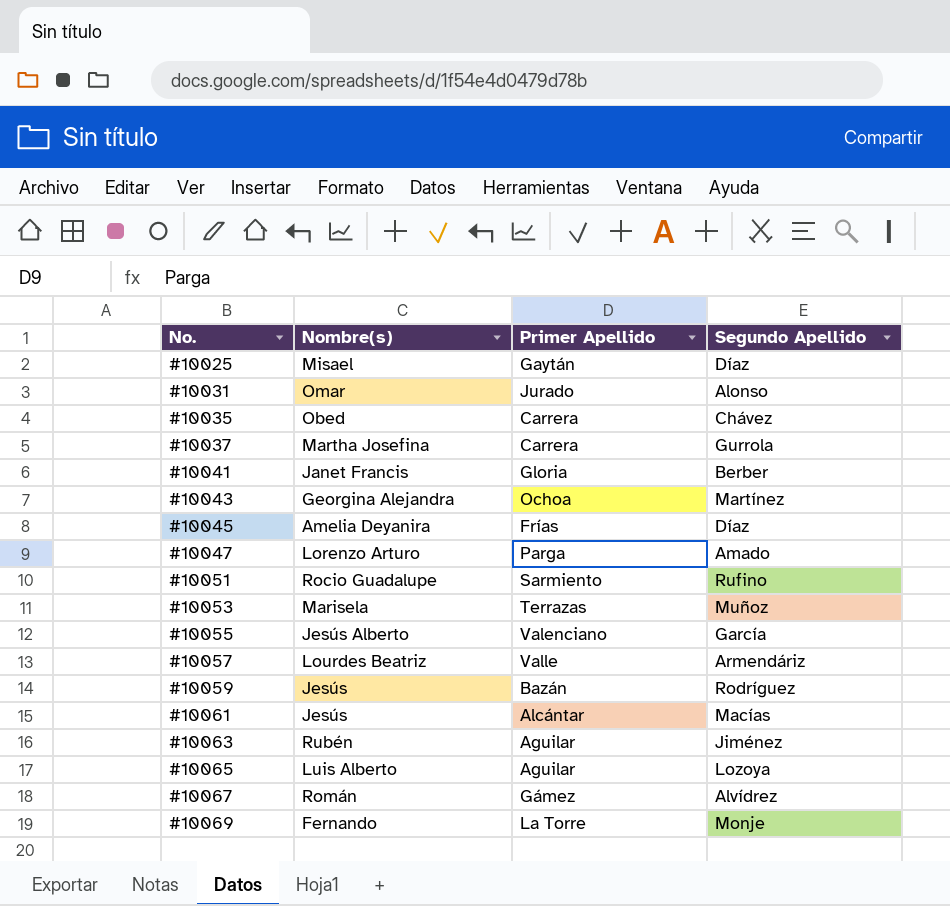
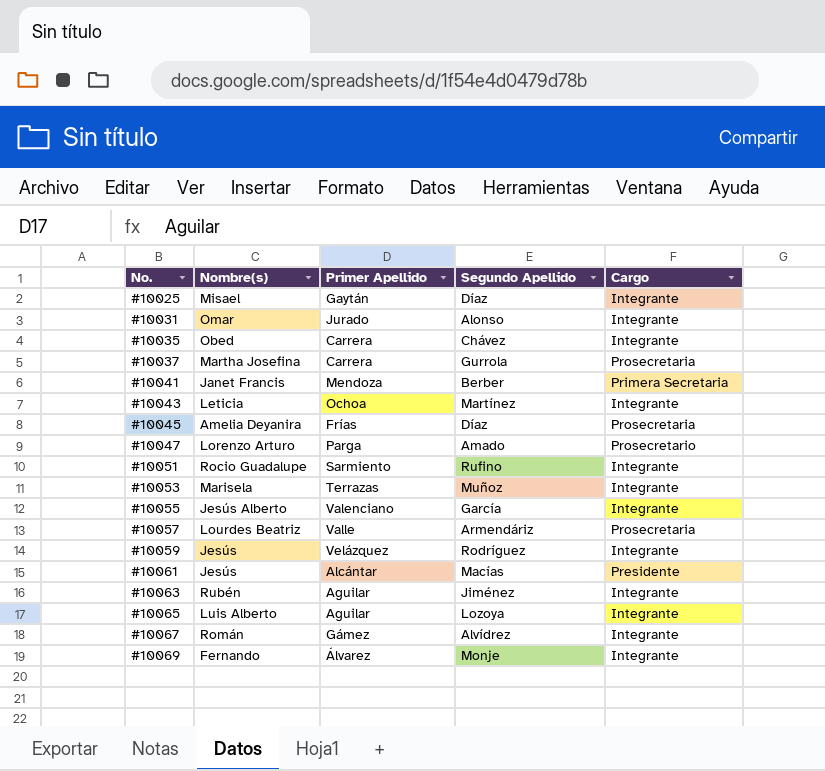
column Cargo | position: none -> 5
#10041 | Primer Apellido: Gloria -> Mendoza
#10043 | Nombre(s): Georgina Alejandra -> Leticia
#10059 | Primer Apellido: Bazán -> Velázquez
#10069 | Primer Apellido: La Torre -> Álvarez

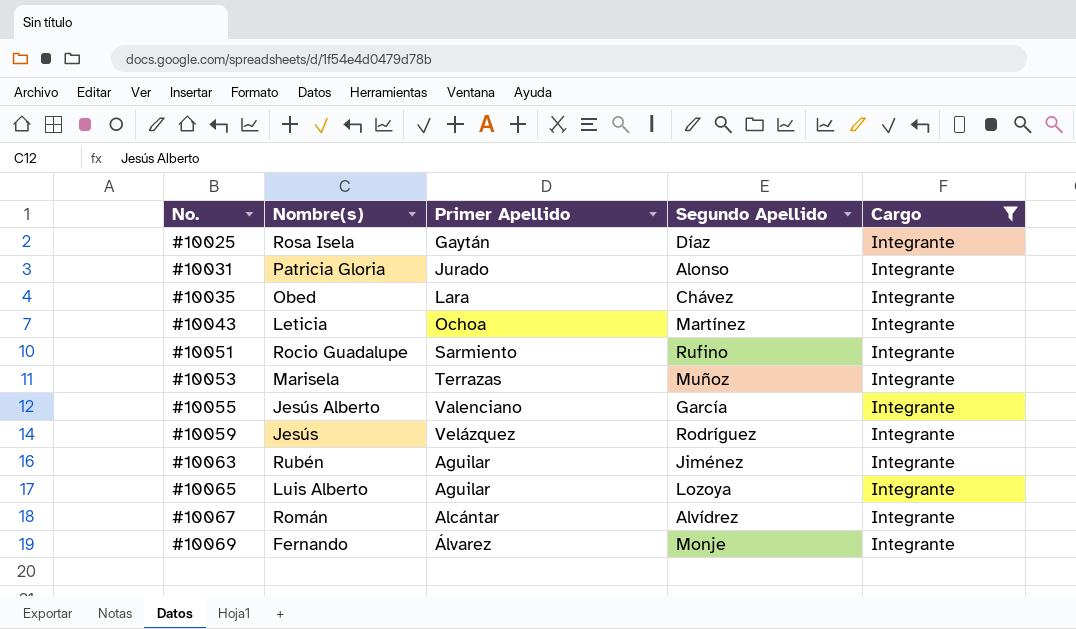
filter: none -> Cargo = Integrante
#10025 | Nombre(s): Misael -> Rosa Isela
#10031 | Nombre(s): Omar -> Patricia Gloria
#10035 | Primer Apellido: Carrera -> Lara
#10067 | Primer Apellido: Gámez -> Alcántar

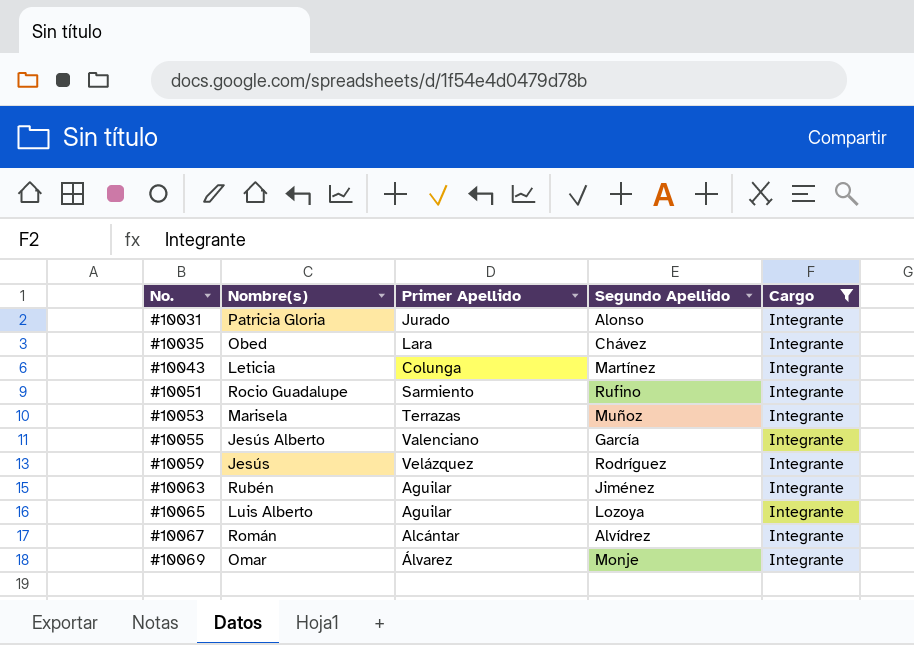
row #10025: Rosa Isela | Gaytán | Díaz | Integrante -> none
#10043 | Primer Apellido: Ochoa -> Colunga
#10069 | Nombre(s): Fernando -> Omar

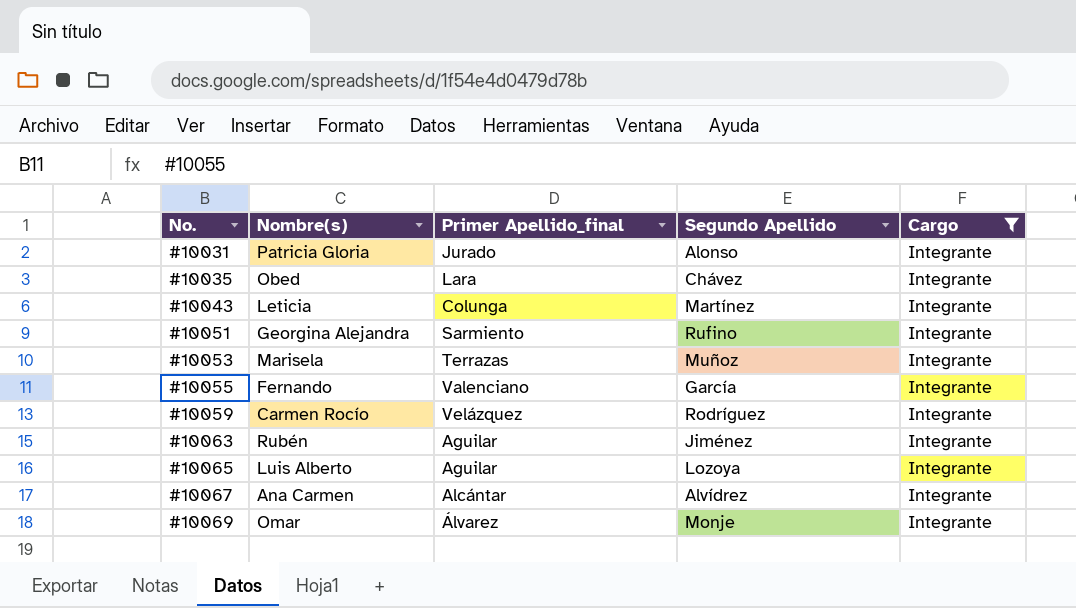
column name: Primer Apellido -> Primer Apellido_final
#10051 | Nombre(s): Rocio Guadalupe -> Georgina Alejandra
#10055 | Nombre(s): Jesús Alberto -> Fernando
#10059 | Nombre(s): Jesús -> Carmen Rocío
#10067 | Nombre(s): Román -> Ana Carmen

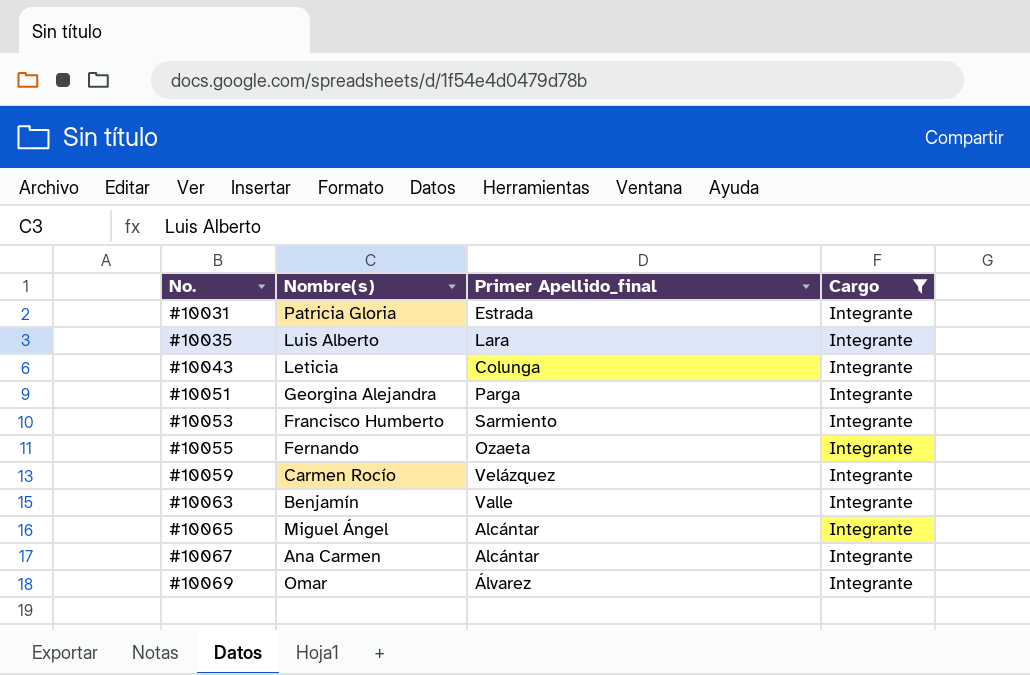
column Segundo Apellido | position: 4 -> none
#10031 | Primer Apellido_final: Jurado -> Estrada
#10035 | Nombre(s): Obed -> Luis Alberto
#10051 | Primer Apellido_final: Sarmiento -> Parga
#10053 | Nombre(s): Marisela -> Francisco Humberto
#10053 | Primer Apellido_final: Terrazas -> Sarmiento
#10055 | Primer Apellido_final: Valenciano -> Ozaeta
#10063 | Nombre(s): Rubén -> Benjamín
#10063 | Primer Apellido_final: Aguilar -> Valle
#10065 | Nombre(s): Luis Alberto -> Miguel Ángel
#10065 | Primer Apellido_final: Aguilar -> Alcántar

